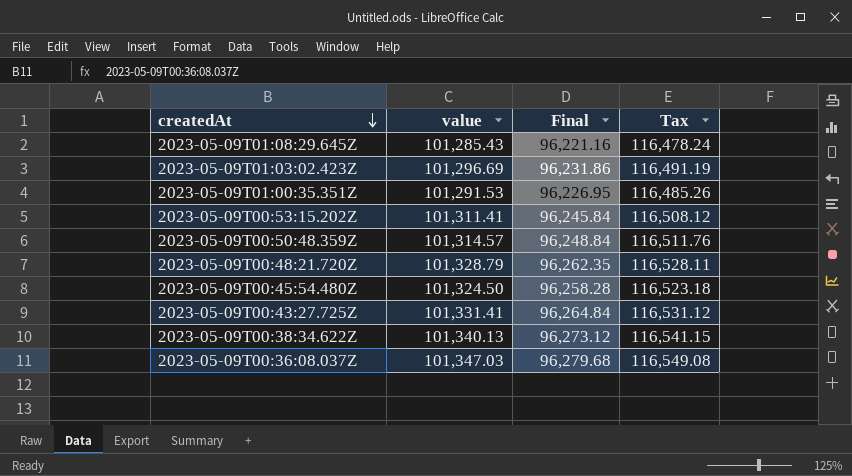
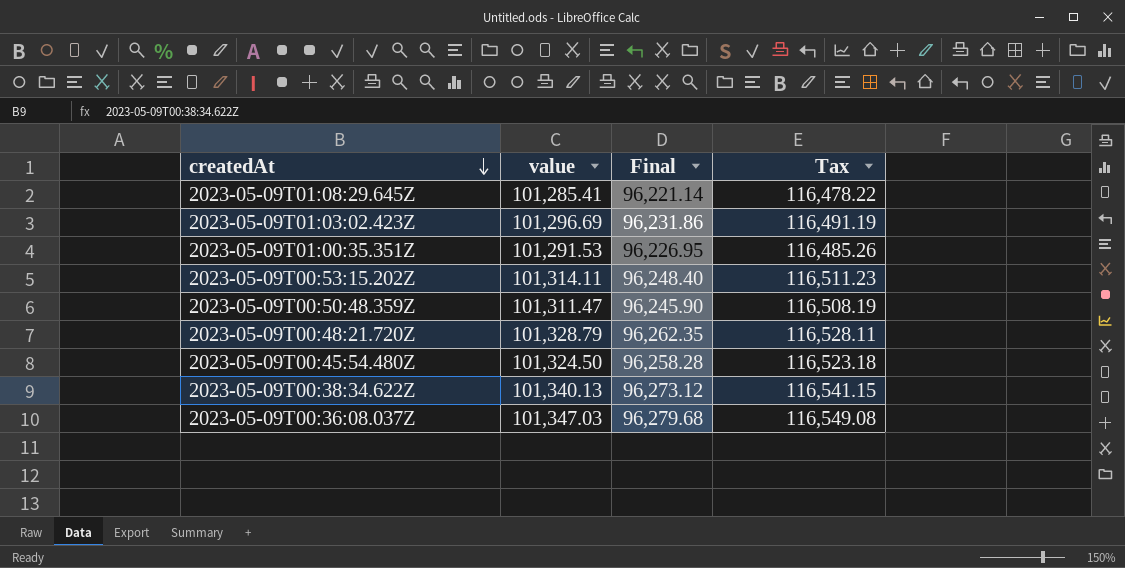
row 2023-05-09T00:43:27.725Z: 101,331.41 | 96,264.84 | 116,531.12 -> none
2023-05-09T01:08:29.645Z | value: 101,285.43 -> 101,285.41
2023-05-09T01:08:29.645Z | Final: 96,221.16 -> 96,221.14
2023-05-09T01:08:29.645Z | Tax: 116,478.24 -> 116,478.22
2023-05-09T00:53:15.202Z | value: 101,311.41 -> 101,314.11
2023-05-09T00:53:15.202Z | Final: 96,245.84 -> 96,248.40
2023-05-09T00:53:15.202Z | Tax: 116,508.12 -> 116,511.23
2023-05-09T00:50:48.359Z | value: 101,314.57 -> 101,311.47
2023-05-09T00:50:48.359Z | Final: 96,248.84 -> 96,245.90
2023-05-09T00:50:48.359Z | Tax: 116,511.76 -> 116,508.19

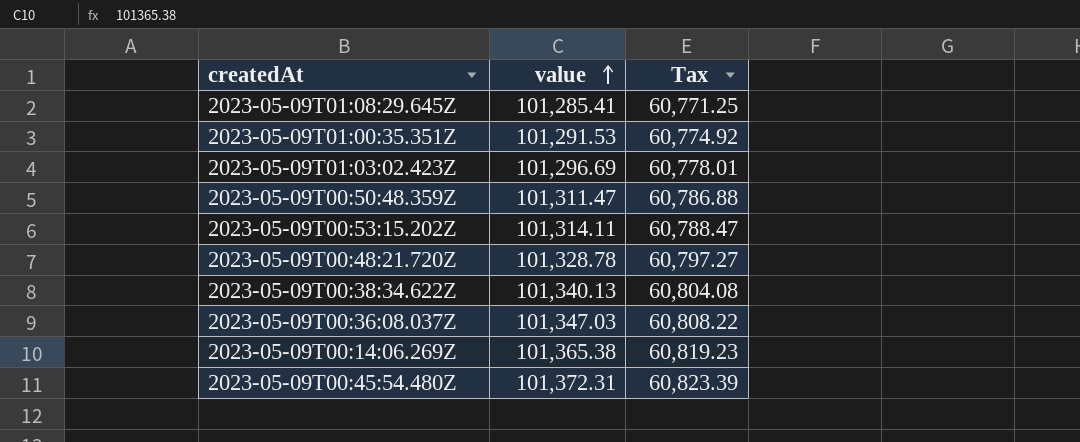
row order: createdAt descending -> value ascending
column Final | formula: [value] * 0.95 -> none
column Tax | formula: [value] * 1.15 -> [value] * 0.6
2023-05-09T00:48:21.720Z | value: 101,328.79 -> 101,328.78
row 2023-05-09T00:14:06.269Z: none -> 101,365.38 | 60,819.23
2023-05-09T00:45:54.480Z | value: 101,324.50 -> 101,372.31

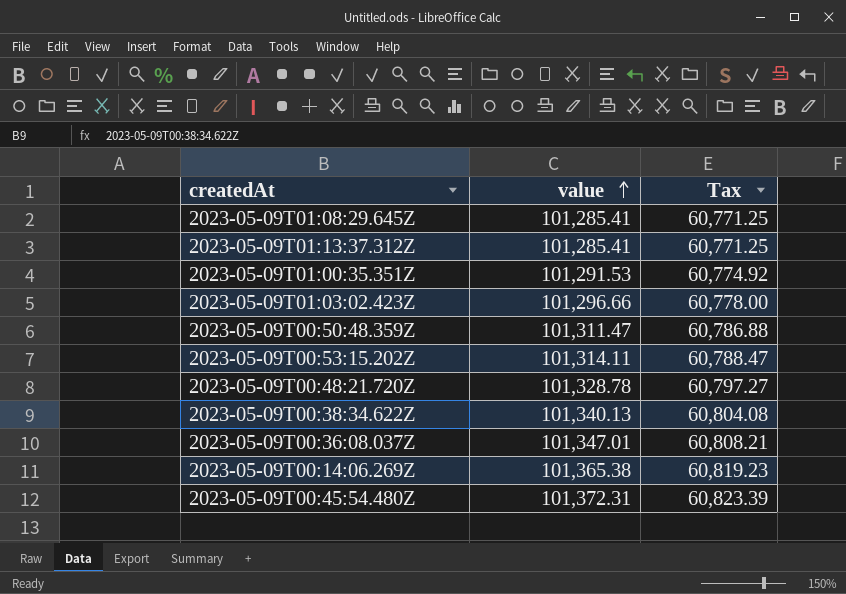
row 2023-05-09T01:13:37.312Z: none -> 101,285.41 | 60,771.25
2023-05-09T01:03:02.423Z | value: 101,296.69 -> 101,296.66
2023-05-09T01:03:02.423Z | Tax: 60,778.01 -> 60,778.00
2023-05-09T00:36:08.037Z | value: 101,347.03 -> 101,347.01
2023-05-09T00:36:08.037Z | Tax: 60,808.22 -> 60,808.21

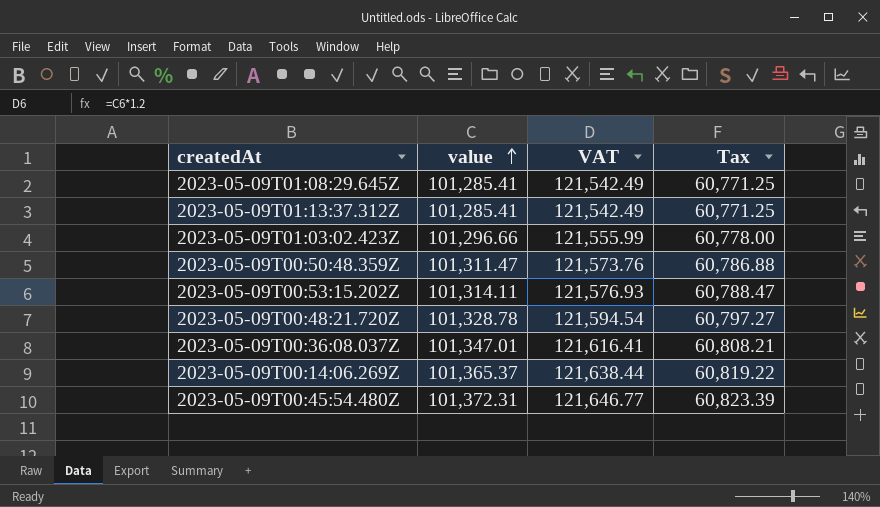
column VAT | formula: none -> [value] * 1.2
row 2023-05-09T01:00:35.351Z: 101,291.53 | 60,774.92 -> none
row 2023-05-09T00:38:34.622Z: 101,340.13 | 60,804.08 -> none
2023-05-09T00:14:06.269Z | value: 101,365.38 -> 101,365.37
2023-05-09T00:14:06.269Z | Tax: 60,819.23 -> 60,819.22

